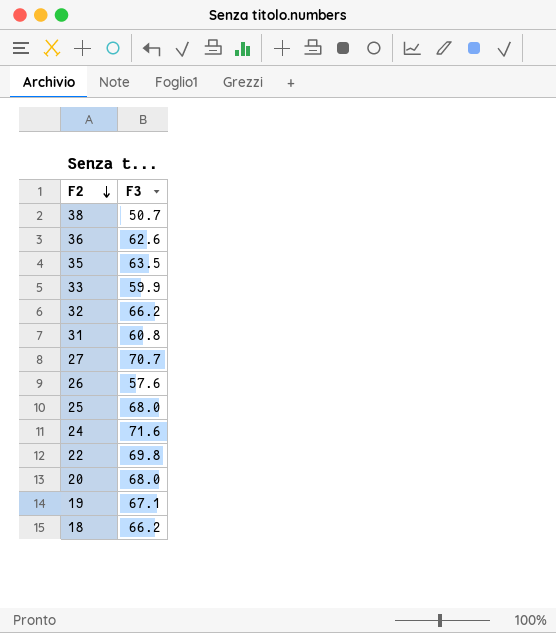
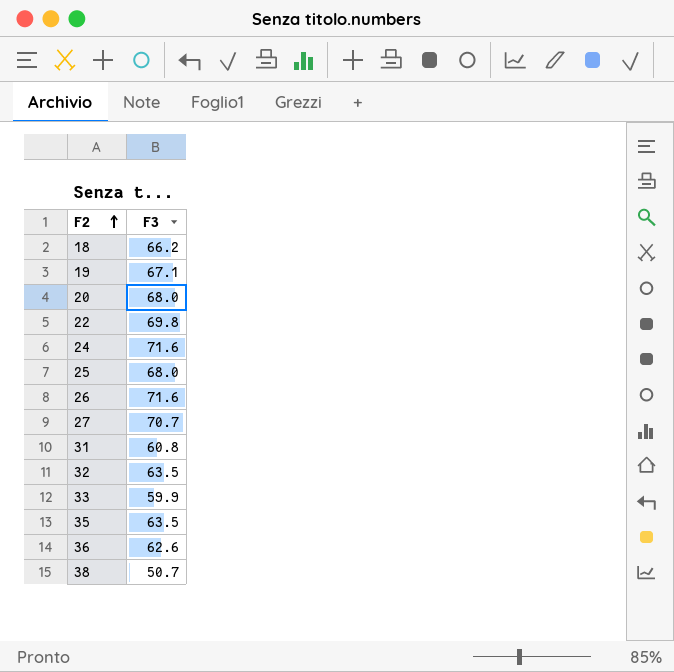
row order: F2 descending -> F2 ascending
26 | F3: 57.6 -> 71.6
32 | F3: 66.2 -> 63.5

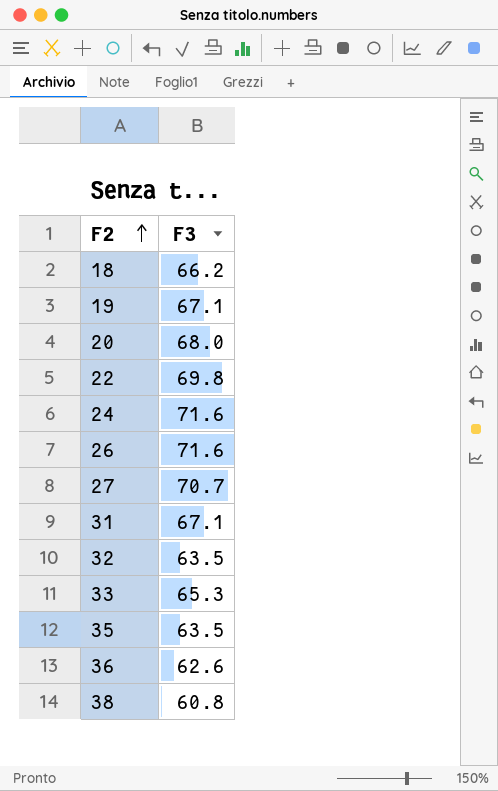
row 25: 68.0 -> none
31 | F3: 60.8 -> 67.1
33 | F3: 59.9 -> 65.3
38 | F3: 50.7 -> 60.8

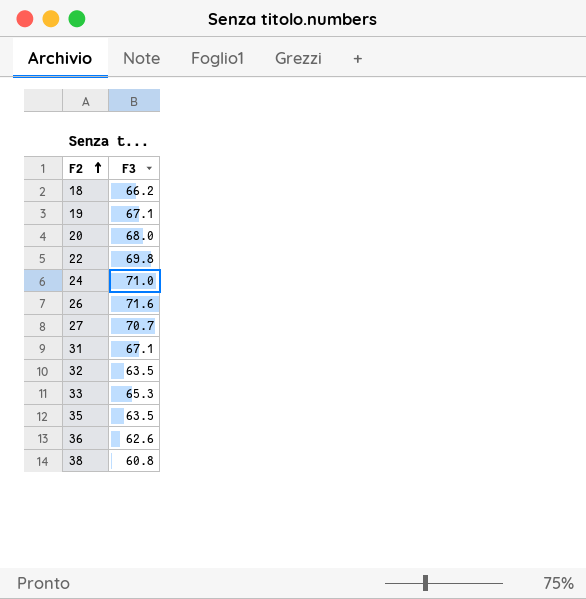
24 | F3: 71.6 -> 71.0

